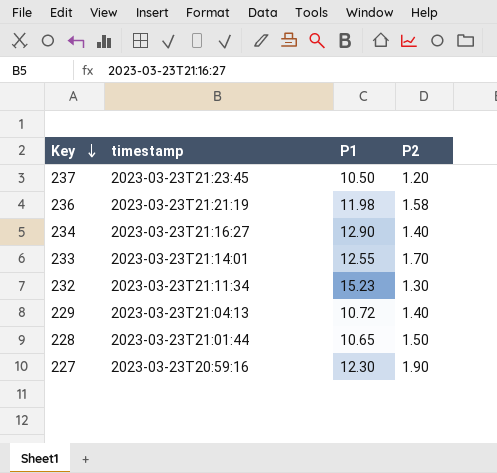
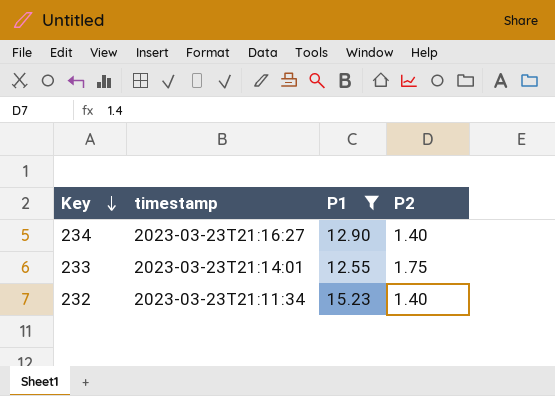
filter: none -> P1 >= 12.55
233 | P2: 1.70 -> 1.75
232 | P2: 1.30 -> 1.40

